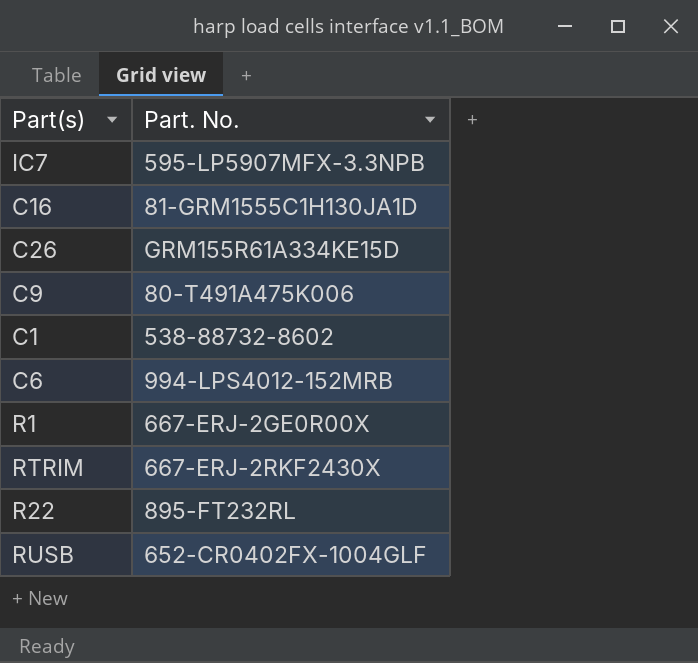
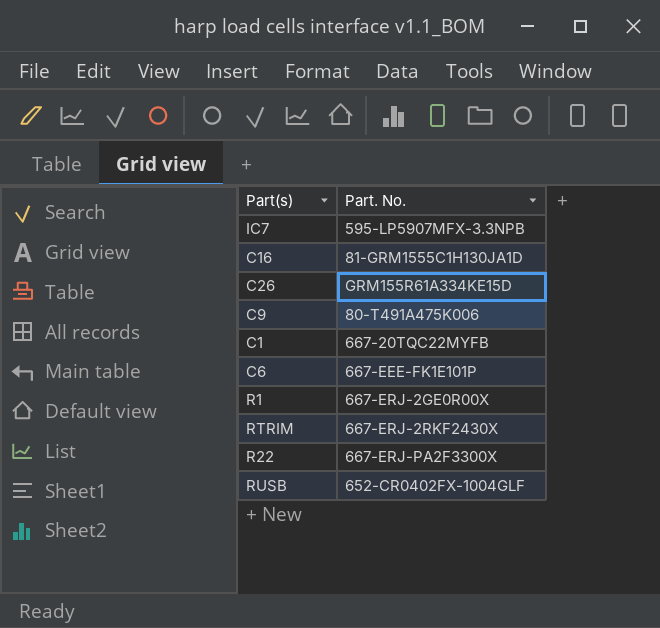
C1 | Part. No.: 538-88732-8602 -> 667-20TQC22MYFB
C6 | Part. No.: 994-LPS4012-152MRB -> 667-EEE-FK1E101P
R22 | Part. No.: 895-FT232RL -> 667-ERJ-PA2F3300X

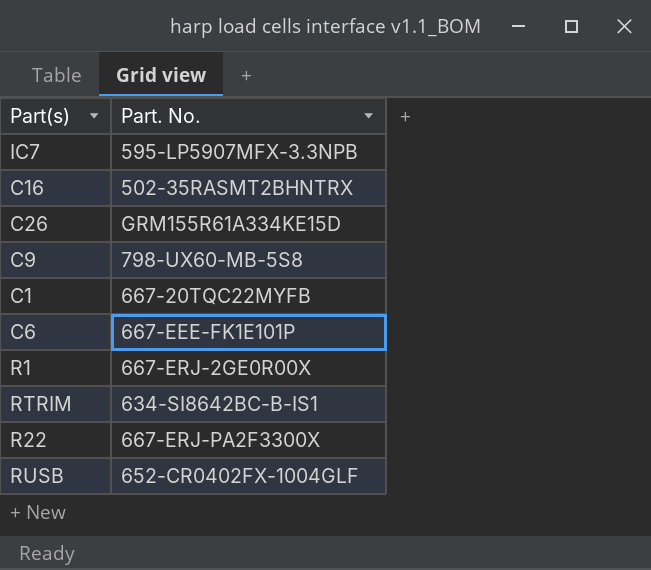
C16 | Part. No.: 81-GRM1555C1H130JA1D -> 502-35RASMT2BHNTRX
C9 | Part. No.: 80-T491A475K006 -> 798-UX60-MB-5S8
RTRIM | Part. No.: 667-ERJ-2RKF2430X -> 634-SI8642BC-B-IS1

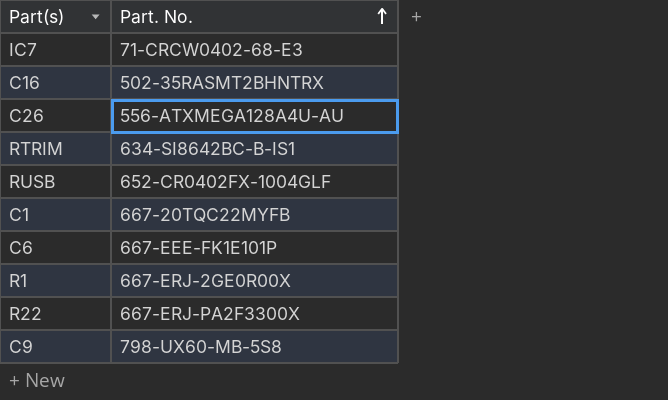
row order: none -> Part. No. ascending
IC7 | Part. No.: 595-LP5907MFX-3.3NPB -> 71-CRCW0402-68-E3
C26 | Part. No.: GRM155R61A334KE15D -> 556-ATXMEGA128A4U-AU

